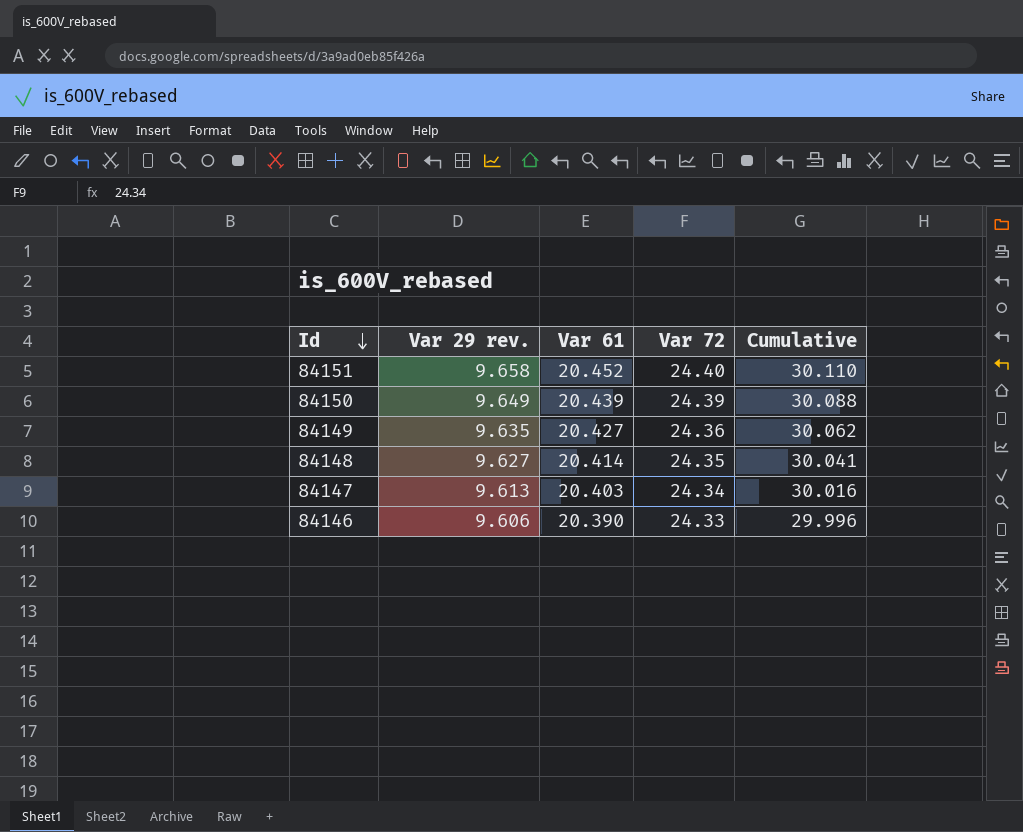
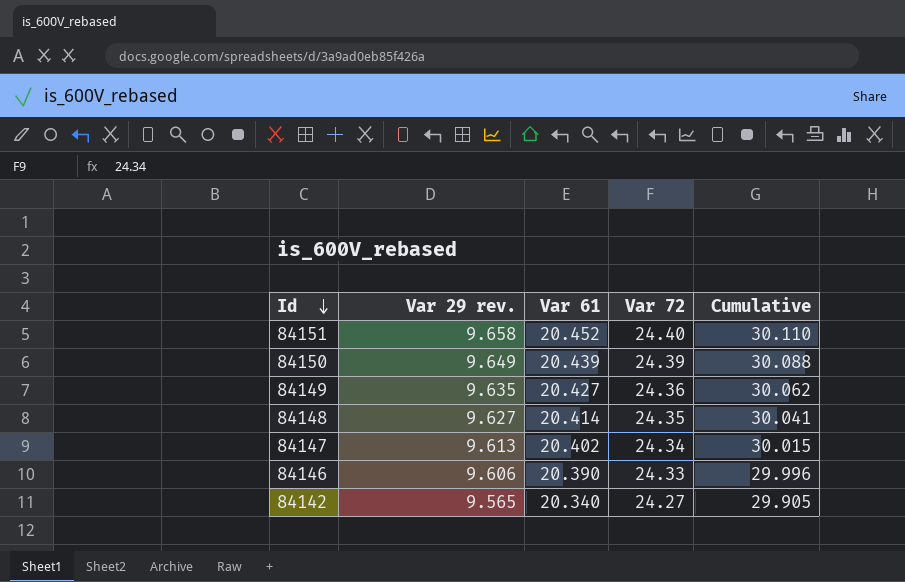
84147 | Var 61: 20.403 -> 20.402
84147 | Cumulative: 30.016 -> 30.015
row 84142: none -> 9.565 | 20.340 | 24.27 | 29.905

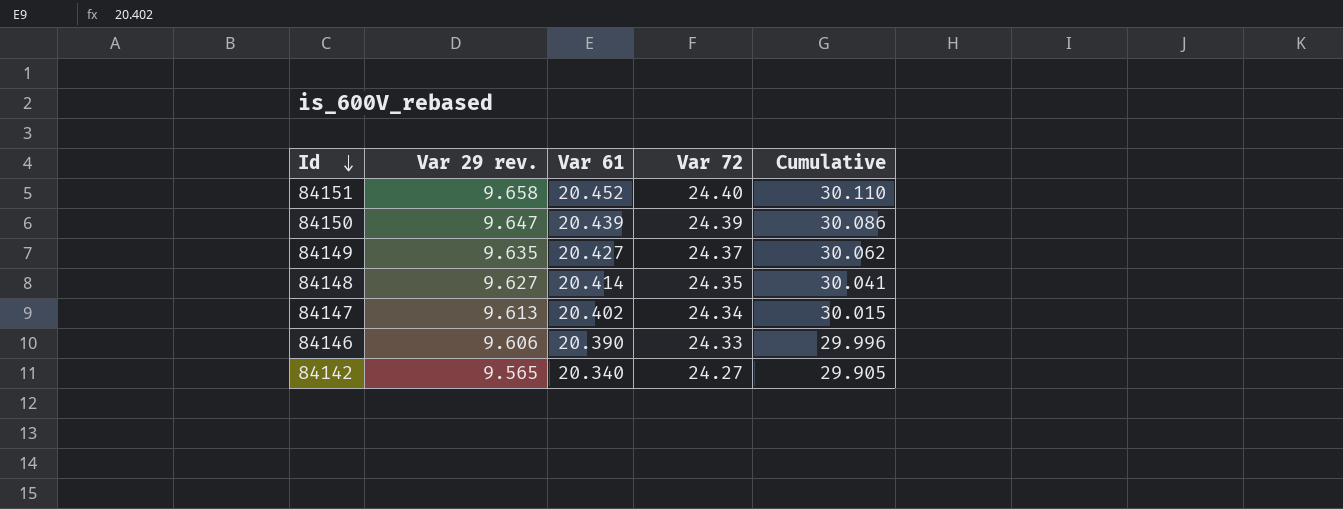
84150 | Var 29 rev.: 9.649 -> 9.647
84150 | Cumulative: 30.088 -> 30.086
84149 | Var 72: 24.36 -> 24.37

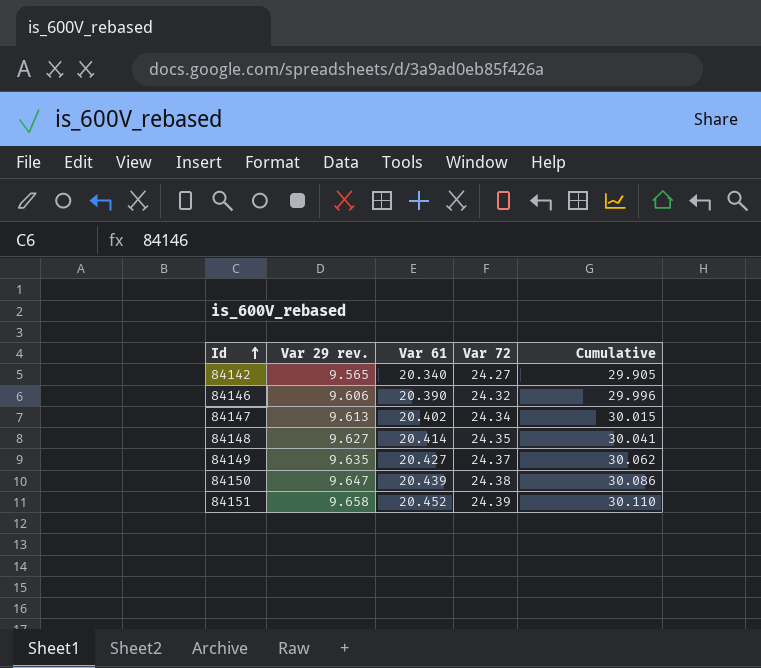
row order: Id descending -> Id ascending
84146 | Var 72: 24.33 -> 24.32
84150 | Var 72: 24.39 -> 24.38
84151 | Var 72: 24.40 -> 24.39

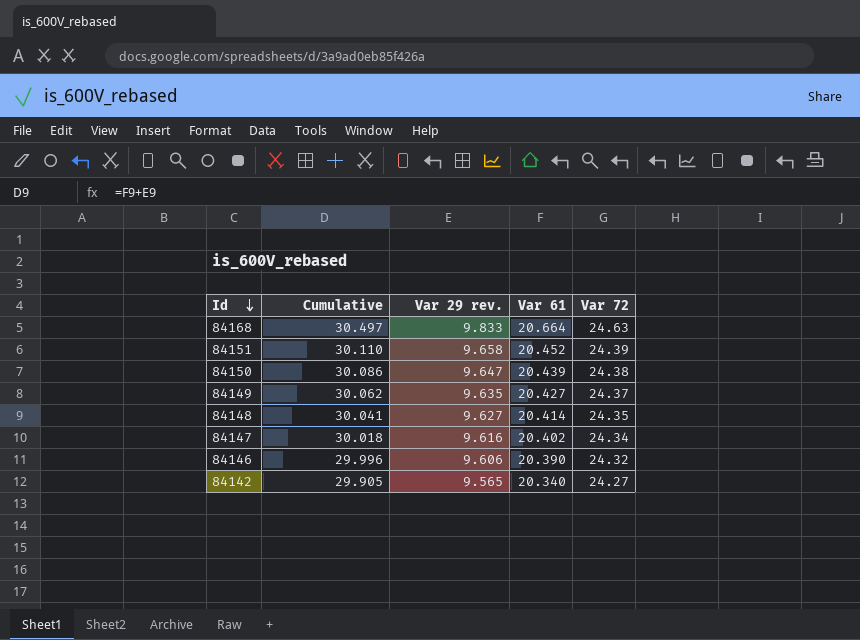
row order: Id ascending -> Id descending
column Cumulative | position: 5 -> 2
row 84168: none -> 30.497 | 9.833 | 20.664 | 24.63
84147 | Cumulative: 30.015 -> 30.018
84147 | Var 29 rev.: 9.613 -> 9.616

